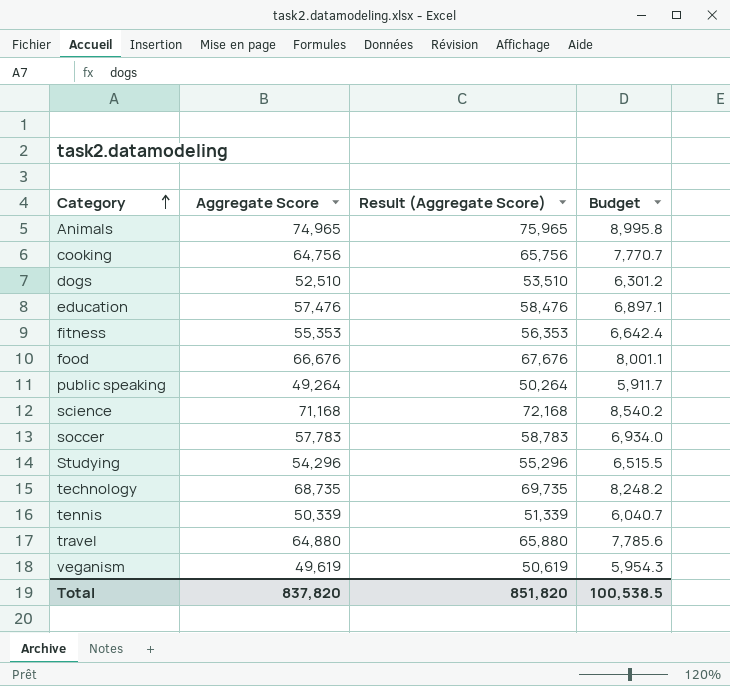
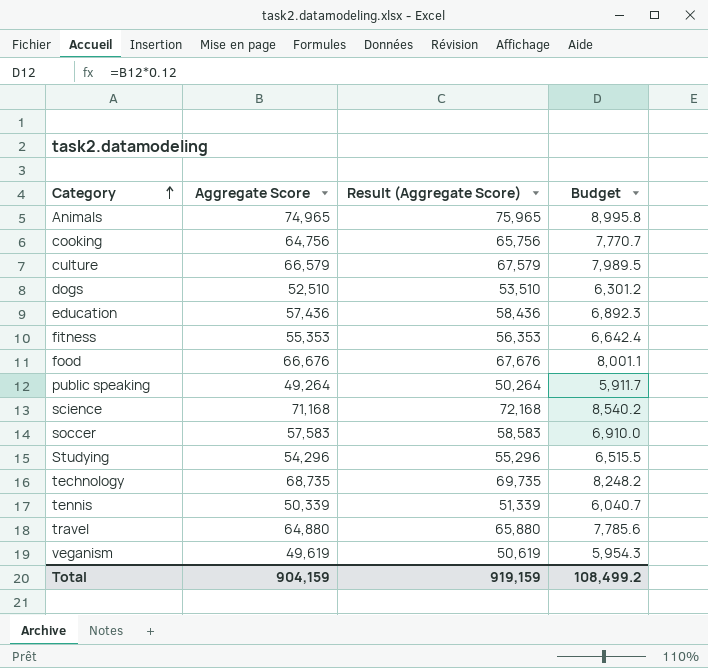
row culture: none -> 66,579 | 67,579 | 7,989.5
education | Aggregate Score: 57,476 -> 57,436
education | Result (Aggregate Score): 58,476 -> 58,436
education | Budget: 6,897.1 -> 6,892.3
soccer | Aggregate Score: 57,783 -> 57,583
soccer | Result (Aggregate Score): 58,783 -> 58,583
soccer | Budget: 6,934.0 -> 6,910.0
Total | Aggregate Score: 837,820 -> 904,159
Total | Result (Aggregate Score): 851,820 -> 919,159
Total | Budget: 100,538.5 -> 108,499.2

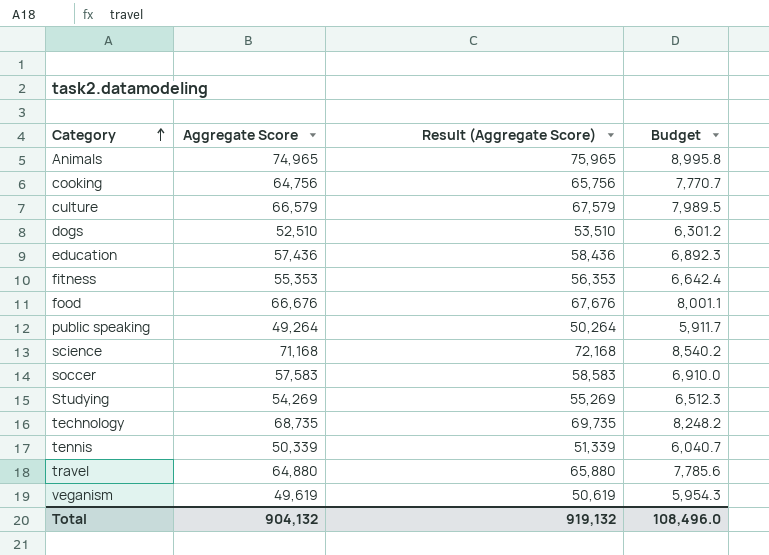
Studying | Aggregate Score: 54,296 -> 54,269
Studying | Result (Aggregate Score): 55,296 -> 55,269
Studying | Budget: 6,515.5 -> 6,512.3
Total | Aggregate Score: 904,159 -> 904,132
Total | Result (Aggregate Score): 919,159 -> 919,132
Total | Budget: 108,499.2 -> 108,496.0

